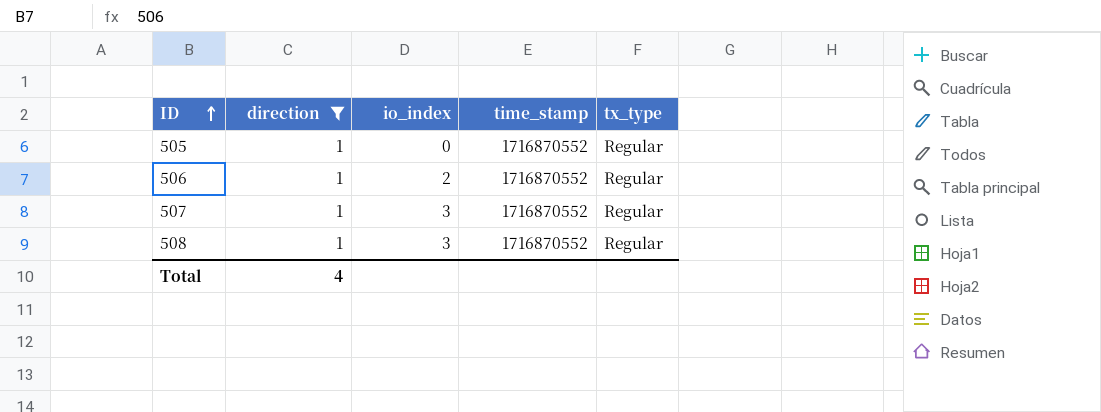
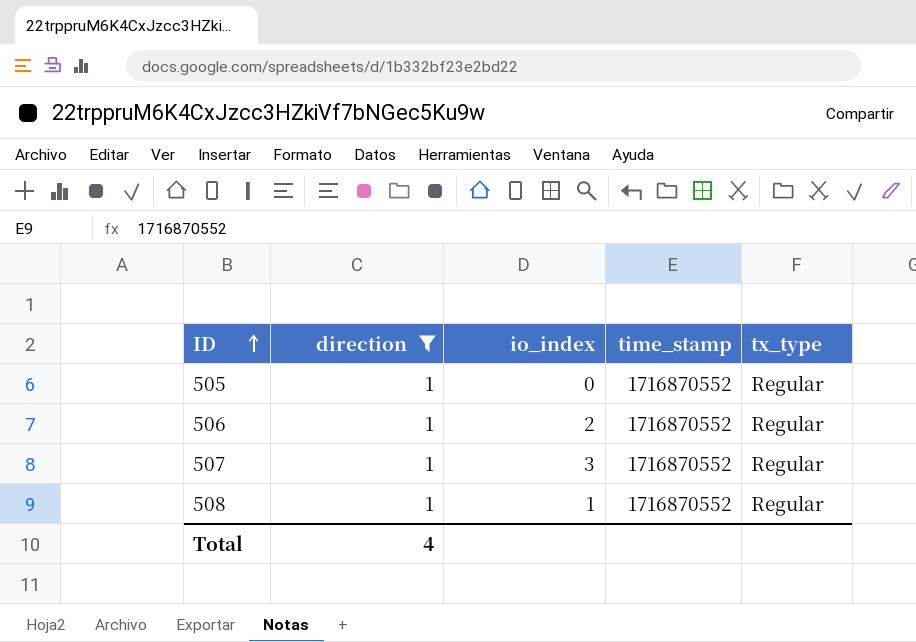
508 | io_index: 3 -> 1

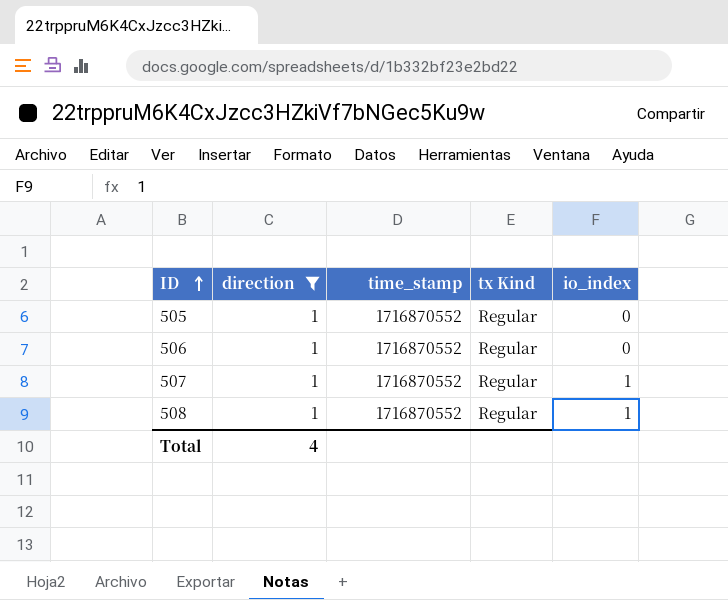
column name: tx_type -> tx Kind
column io_index | position: 3 -> 5
506 | io_index: 2 -> 0
507 | io_index: 3 -> 1

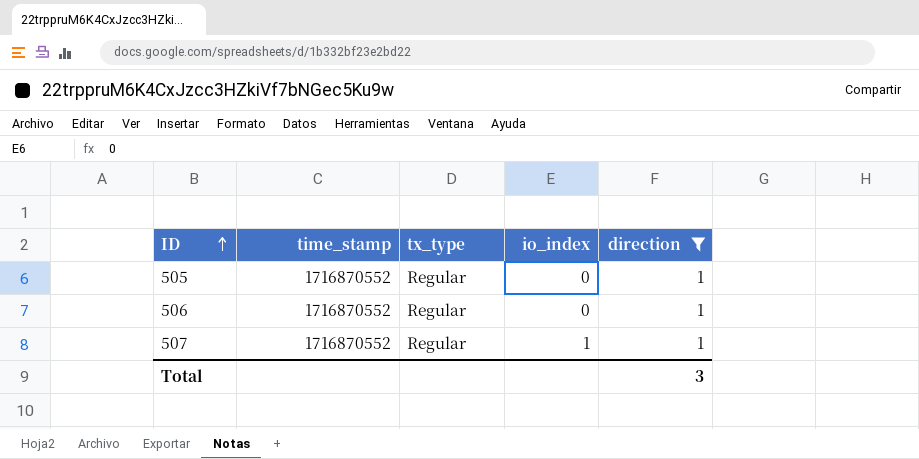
column name: tx Kind -> tx_type
column direction | position: 2 -> 5
row 508: 1 | 1716870552 | Regular | 1 -> none
Total | direction: 4 -> 3

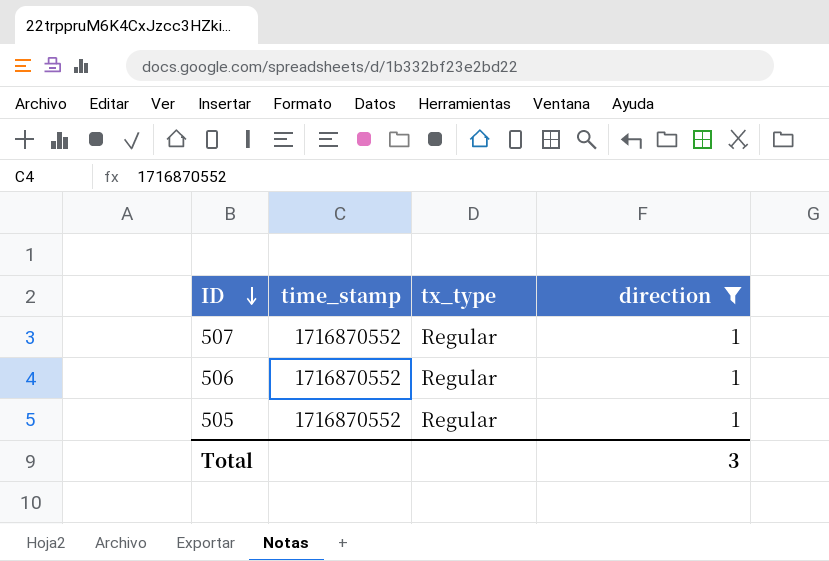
row order: ID ascending -> ID descending
column io_index | position: 4 -> none

